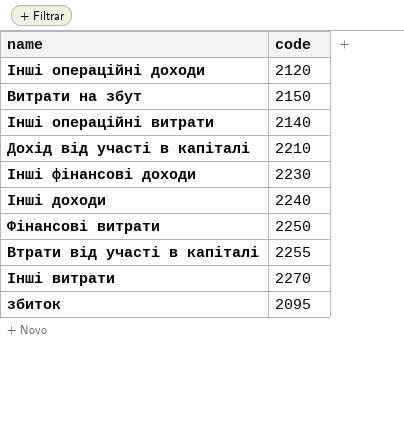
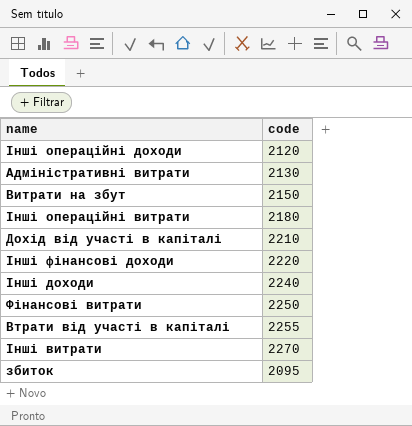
row Адміністративні витрати: none -> 2130
Інші операційні витрати | code: 2140 -> 2180
Інші фінансові доходи | code: 2230 -> 2220

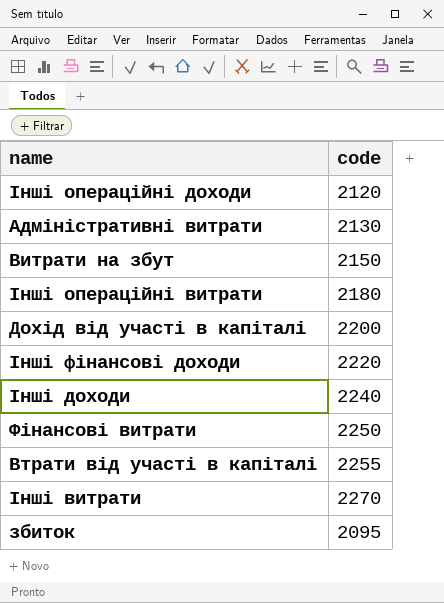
Дохід від участі в капіталі | code: 2210 -> 2200

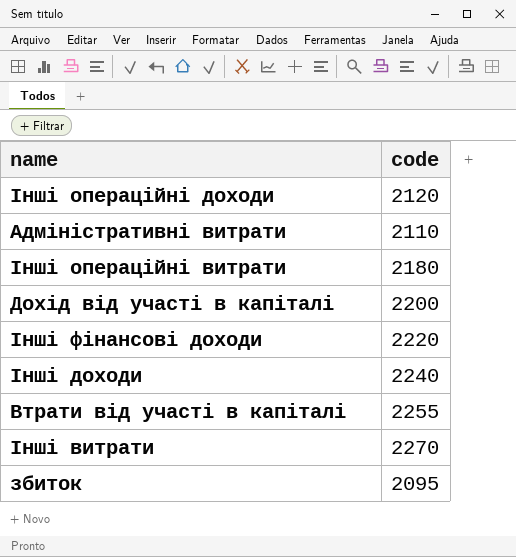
row Витрати на збут: 2150 -> none
row Фінансові витрати: 2250 -> none
Адміністративні витрати | code: 2130 -> 2110

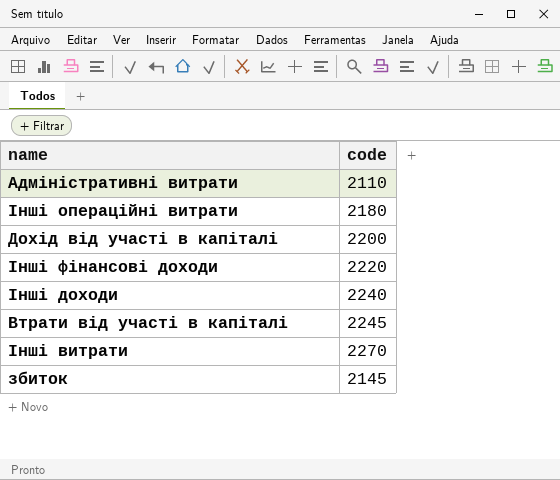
row Інші операційні доходи: 2120 -> none
Втрати від участі в капіталі | code: 2255 -> 2245
збиток | code: 2095 -> 2145

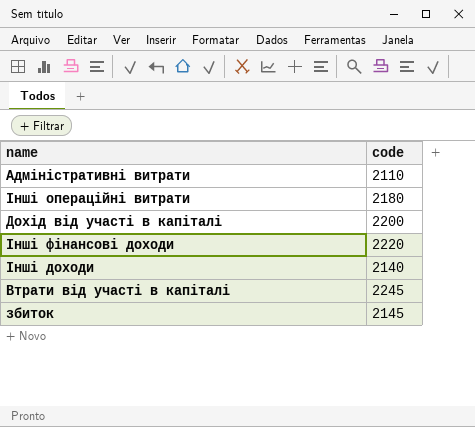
row Інші витрати: 2270 -> none
Інші доходи | code: 2240 -> 2140

